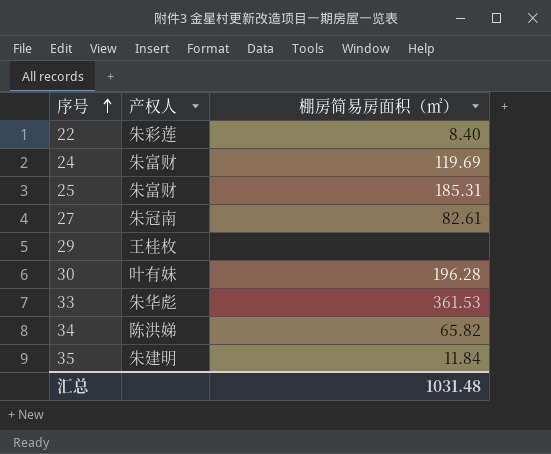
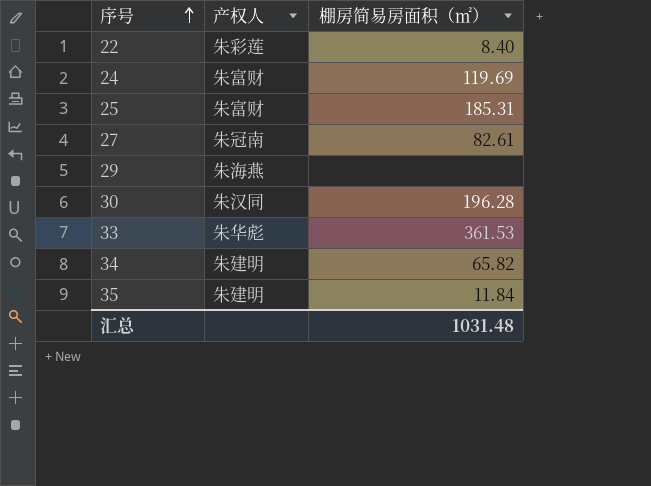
29 | 产权人: 王桂枚 -> 朱海燕
30 | 产权人: 叶有妹 -> 朱汉同
34 | 产权人: 陈洪娣 -> 朱建明

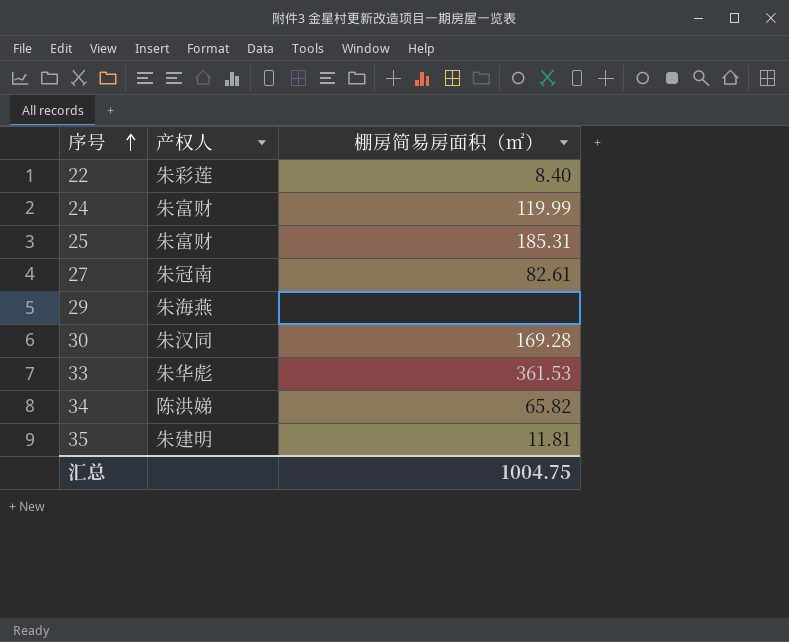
24 | 棚房简易房面积（㎡）: 119.69 -> 119.99
30 | 棚房简易房面积（㎡）: 196.28 -> 169.28
34 | 产权人: 朱建明 -> 陈洪娣
35 | 棚房简易房面积（㎡）: 11.84 -> 11.81
汇总 | 棚房简易房面积（㎡）: 1031.48 -> 1004.75

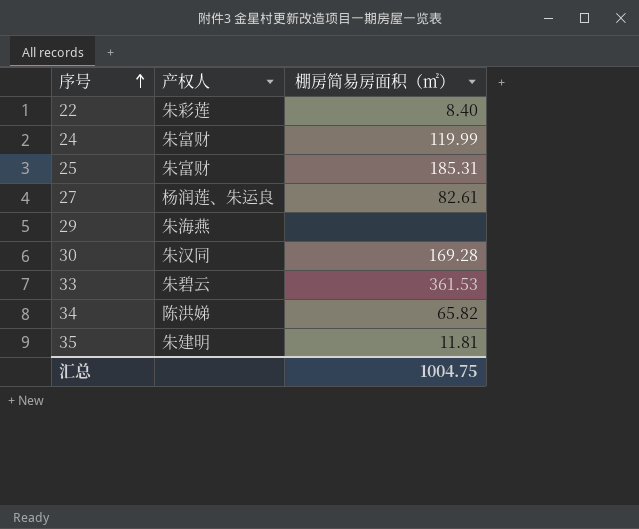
27 | 产权人: 朱冠南 -> 杨润莲、朱运良
33 | 产权人: 朱华彪 -> 朱碧云

